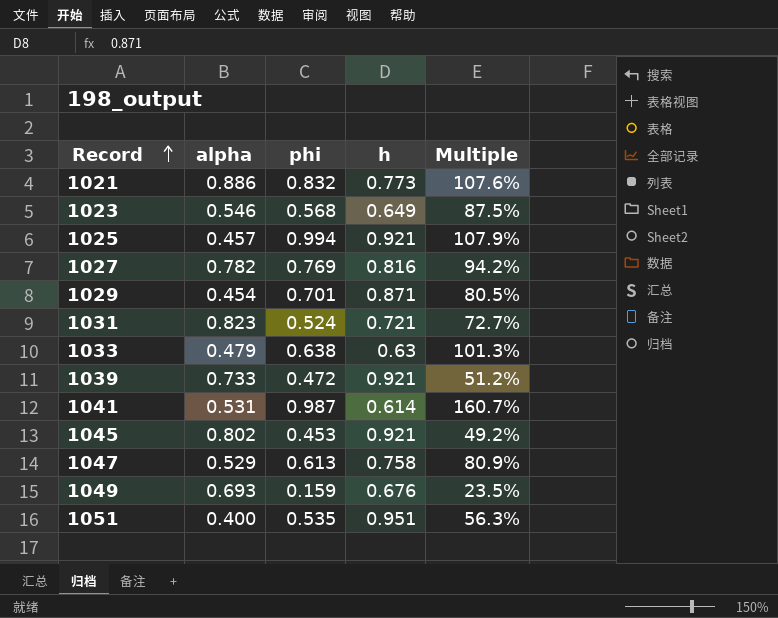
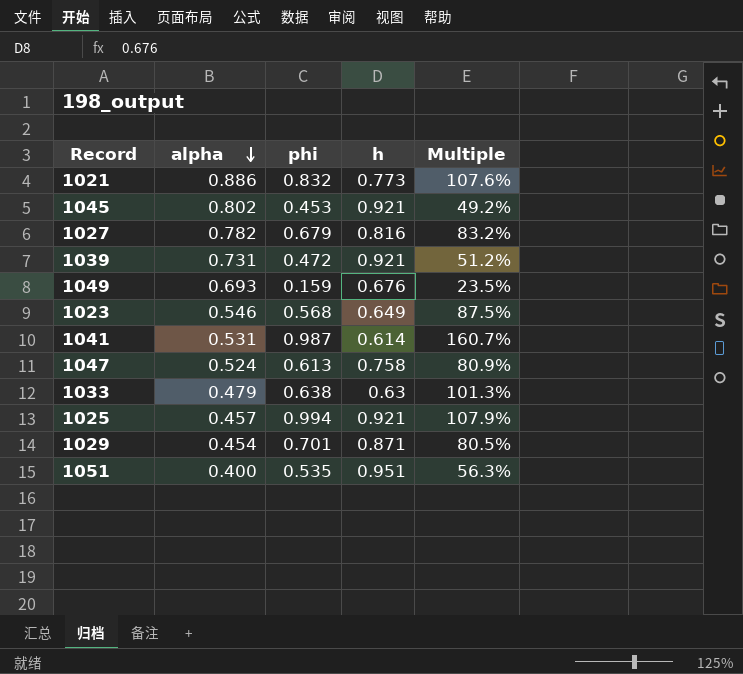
row order: Record ascending -> alpha descending
row 1031: 0.823 | 0.524 | 0.721 | 72.7% -> none
1027 | phi: 0.769 -> 0.679
1027 | Multiple: 94.2% -> 83.2%
1039 | alpha: 0.733 -> 0.731
1047 | alpha: 0.529 -> 0.524

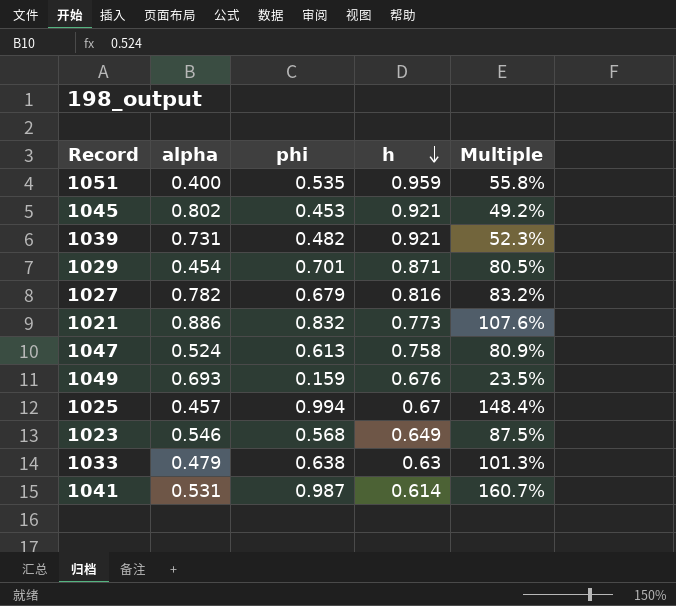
row order: alpha descending -> h descending
1051 | h: 0.951 -> 0.959
1051 | Multiple: 56.3% -> 55.8%
1039 | phi: 0.472 -> 0.482
1039 | Multiple: 51.2% -> 52.3%
1025 | h: 0.921 -> 0.67
1025 | Multiple: 107.9% -> 148.4%

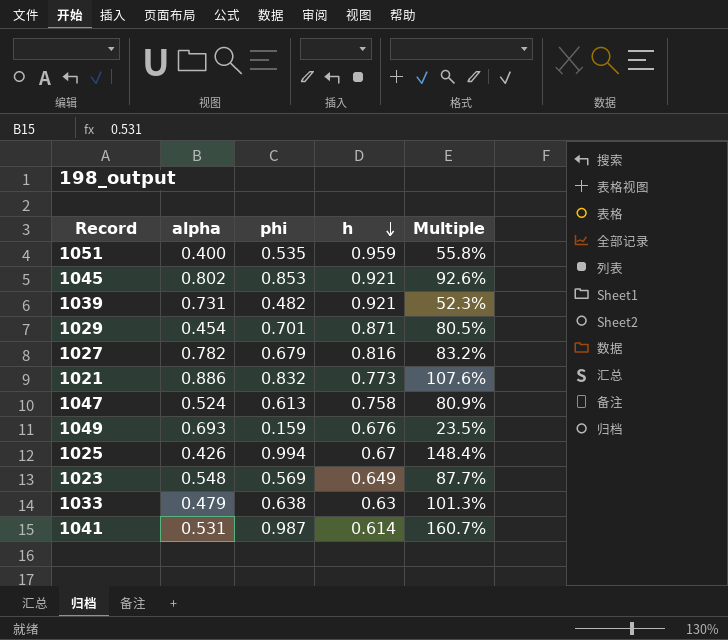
1045 | phi: 0.453 -> 0.853
1045 | Multiple: 49.2% -> 92.6%
1025 | alpha: 0.457 -> 0.426
1023 | alpha: 0.546 -> 0.548
1023 | phi: 0.568 -> 0.569
1023 | Multiple: 87.5% -> 87.7%

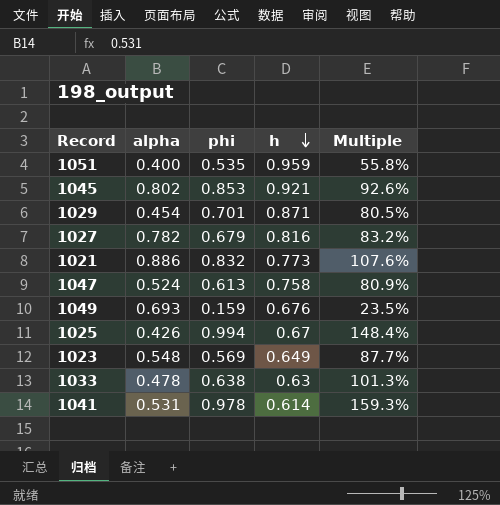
row 1039: 0.731 | 0.482 | 0.921 | 52.3% -> none
1033 | alpha: 0.479 -> 0.478
1041 | phi: 0.987 -> 0.978
1041 | Multiple: 160.7% -> 159.3%

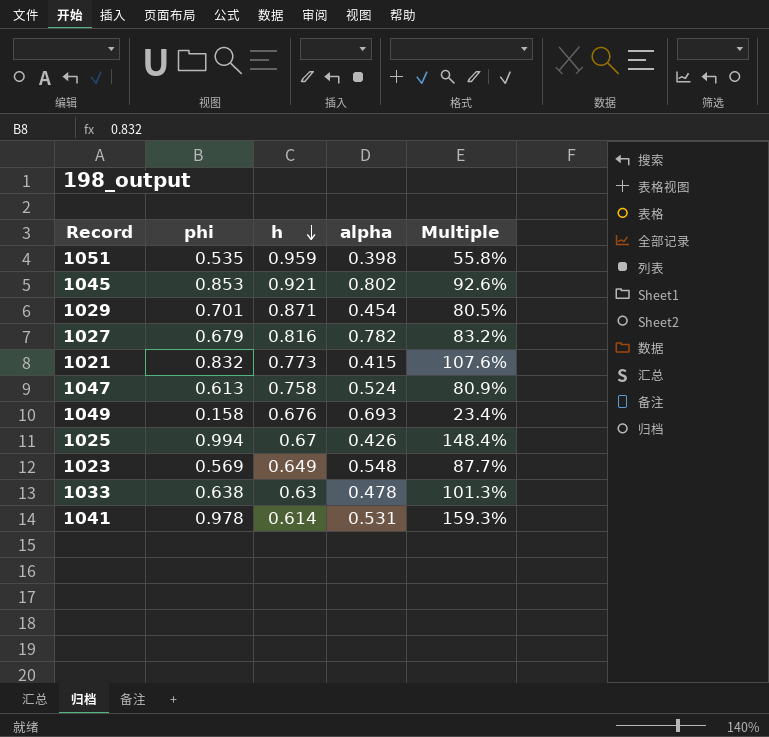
column alpha | position: 2 -> 4
1051 | alpha: 0.400 -> 0.398
1021 | alpha: 0.886 -> 0.415
1049 | phi: 0.159 -> 0.158
1049 | Multiple: 23.5% -> 23.4%

